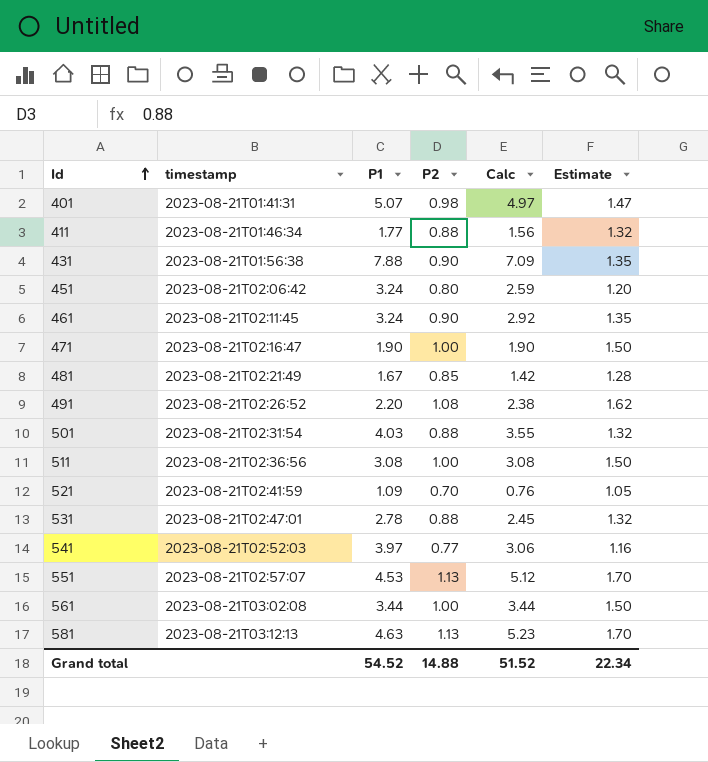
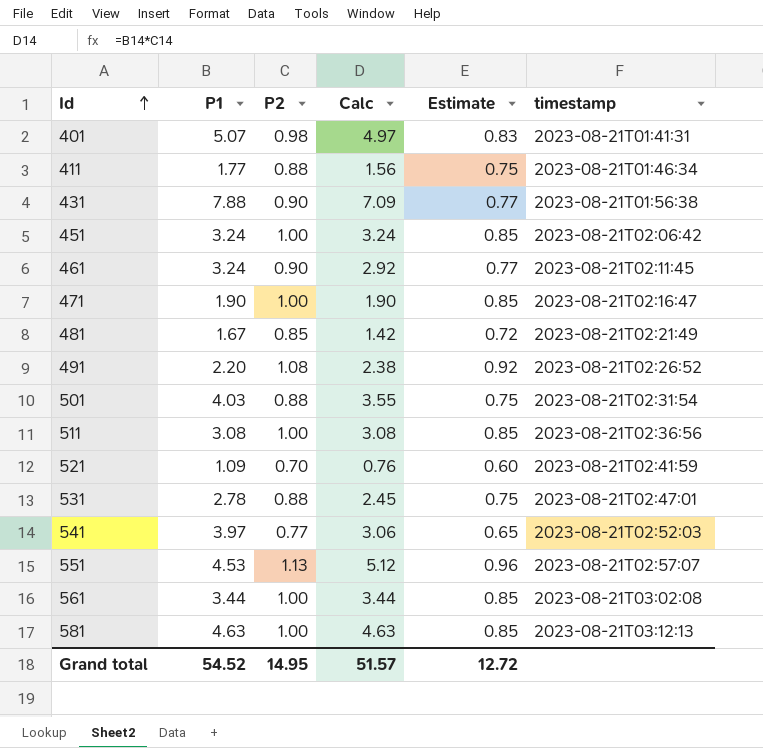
column Estimate | formula: [P2] * 1.5 -> [P2] * 0.85
column timestamp | position: 2 -> 6
451 | P2: 0.80 -> 1.00
451 | Calc: 2.59 -> 3.24
581 | P2: 1.13 -> 1.00
581 | Calc: 5.23 -> 4.63
Grand total | P2: 14.88 -> 14.95
Grand total | Calc: 51.52 -> 51.57
Grand total | Estimate: 22.34 -> 12.72

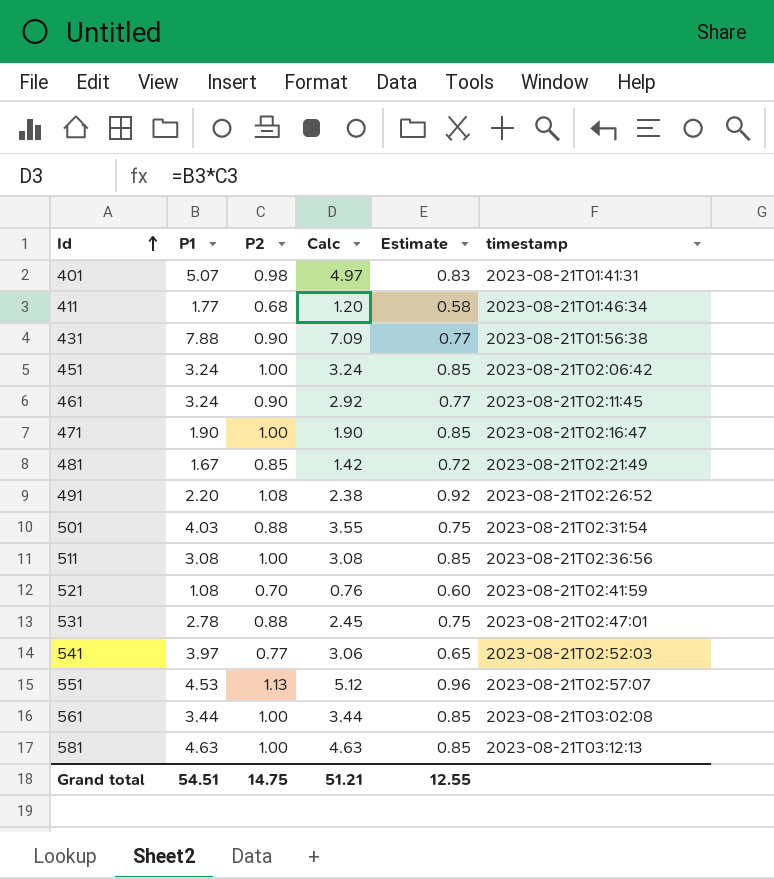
411 | P2: 0.88 -> 0.68
411 | Calc: 1.56 -> 1.20
411 | Estimate: 0.75 -> 0.58
521 | P1: 1.09 -> 1.08
Grand total | P1: 54.52 -> 54.51
Grand total | P2: 14.95 -> 14.75
Grand total | Calc: 51.57 -> 51.21
Grand total | Estimate: 12.72 -> 12.55

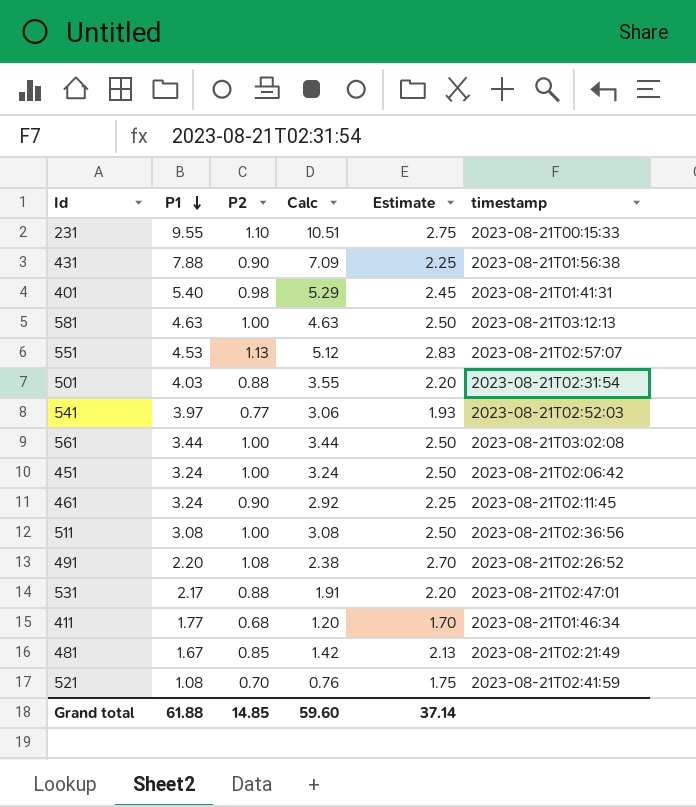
row order: Id ascending -> P1 descending
column Estimate | formula: [P2] * 0.85 -> [P2] * 2.5
row 471: 1.90 | 1.00 | 1.90 | 0.85 | 2023-08-21T02:16:47 -> none
row 231: none -> 9.55 | 1.10 | 10.51 | 2.75 | 2023-08-21T00:15:33
401 | P1: 5.07 -> 5.40
401 | Calc: 4.97 -> 5.29
531 | P1: 2.78 -> 2.17
531 | Calc: 2.45 -> 1.91
Grand total | P1: 54.51 -> 61.88
Grand total | P2: 14.75 -> 14.85
Grand total | Calc: 51.21 -> 59.60
Grand total | Estimate: 12.55 -> 37.14

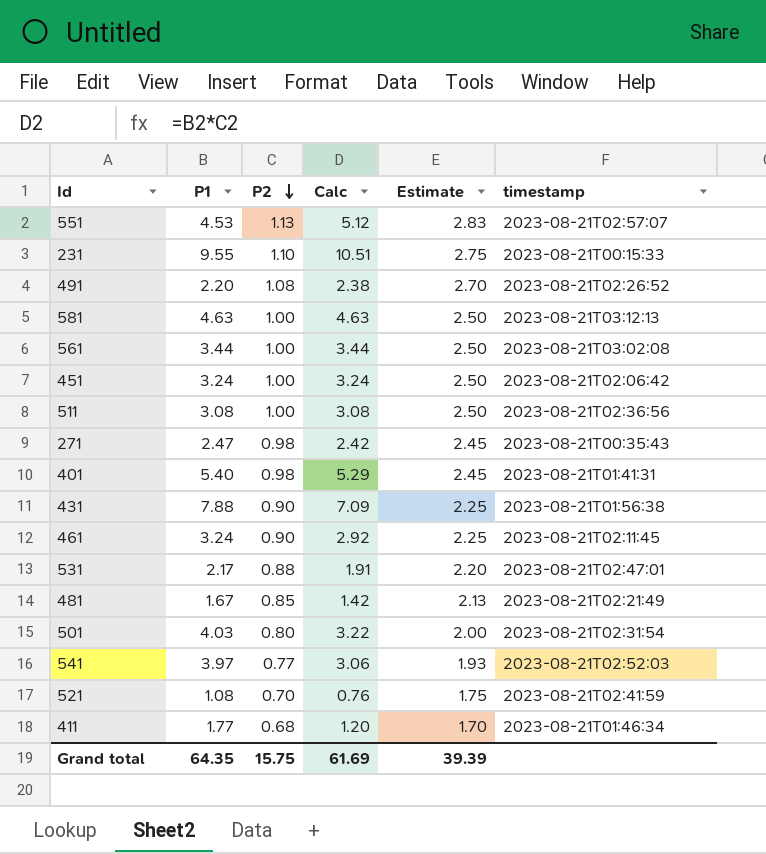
row order: P1 descending -> P2 descending
row 271: none -> 2.47 | 0.98 | 2.42 | 2.45 | 2023-08-21T00:35:43
501 | P2: 0.88 -> 0.80
501 | Calc: 3.55 -> 3.22
501 | Estimate: 2.20 -> 2.00
Grand total | P1: 61.88 -> 64.35
Grand total | P2: 14.85 -> 15.75
Grand total | Calc: 59.60 -> 61.69
Grand total | Estimate: 37.14 -> 39.39

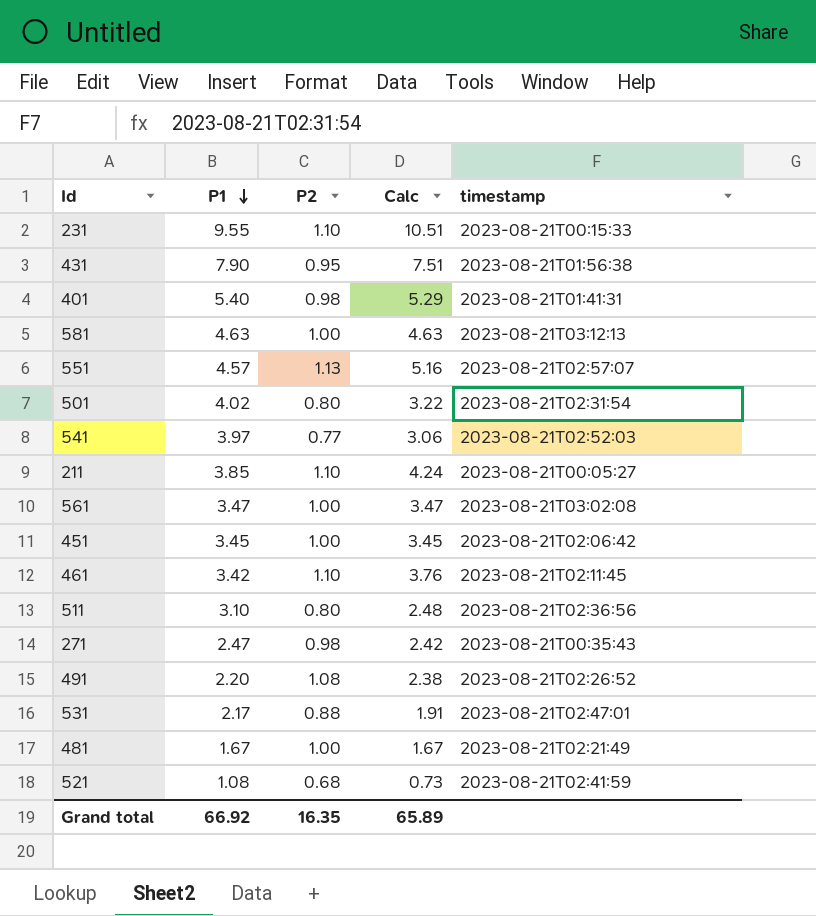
row order: P2 descending -> P1 descending
column Estimate | formula: [P2] * 2.5 -> none
row 411: 1.77 | 0.68 | 1.20 | 1.70 | 2023-08-21T01:46:34 -> none
431 | P1: 7.88 -> 7.90
431 | P2: 0.90 -> 0.95
431 | Calc: 7.09 -> 7.51
551 | P1: 4.53 -> 4.57
551 | Calc: 5.12 -> 5.16
501 | P1: 4.03 -> 4.02
row 211: none -> 3.85 | 1.10 | 4.24 | 2023-08-21T00:05:27
561 | P1: 3.44 -> 3.47
561 | Calc: 3.44 -> 3.47
451 | P1: 3.24 -> 3.45
451 | Calc: 3.24 -> 3.45
461 | P1: 3.24 -> 3.42
461 | P2: 0.90 -> 1.10
461 | Calc: 2.92 -> 3.76
511 | P1: 3.08 -> 3.10
511 | P2: 1.00 -> 0.80
511 | Calc: 3.08 -> 2.48
481 | P2: 0.85 -> 1.00
481 | Calc: 1.42 -> 1.67
521 | P2: 0.70 -> 0.68
521 | Calc: 0.76 -> 0.73
Grand total | P1: 64.35 -> 66.92
Grand total | P2: 15.75 -> 16.35
Grand total | Calc: 61.69 -> 65.89

